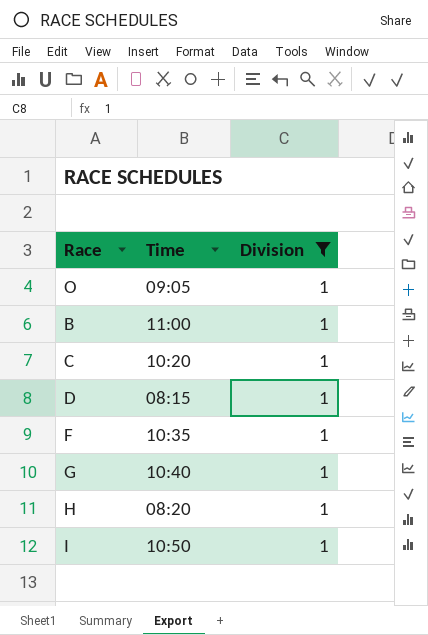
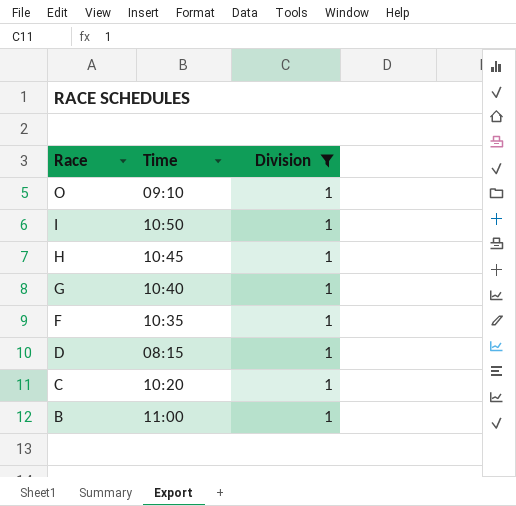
row order: none -> Race descending
O | Time: 09:05 -> 09:10
H | Time: 08:20 -> 10:45

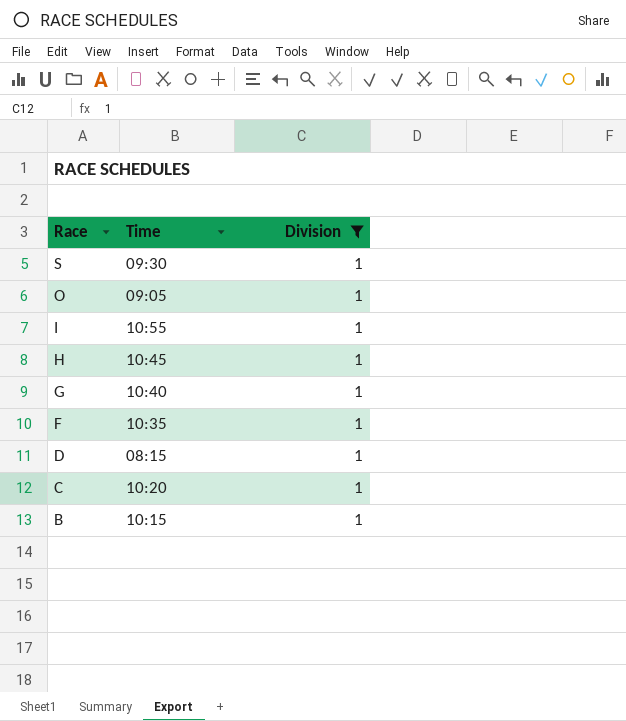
row S: none -> 09:30 | 1
O | Time: 09:10 -> 09:05
I | Time: 10:50 -> 10:55
B | Time: 11:00 -> 10:15

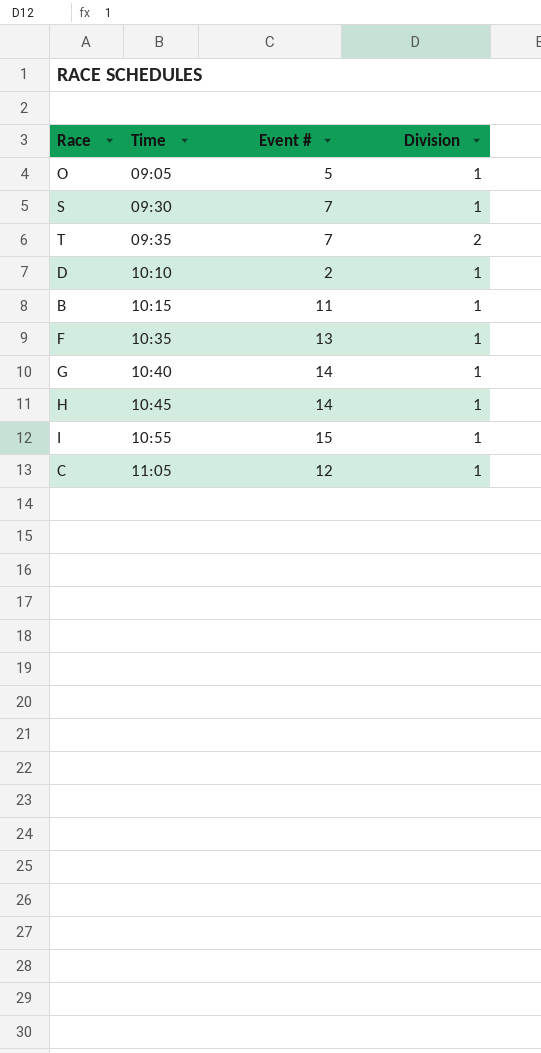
filter: Division = 1 -> none
row order: Race descending -> Time ascending
column Event # | position: none -> 3
D | Time: 08:15 -> 10:10
C | Time: 10:20 -> 11:05

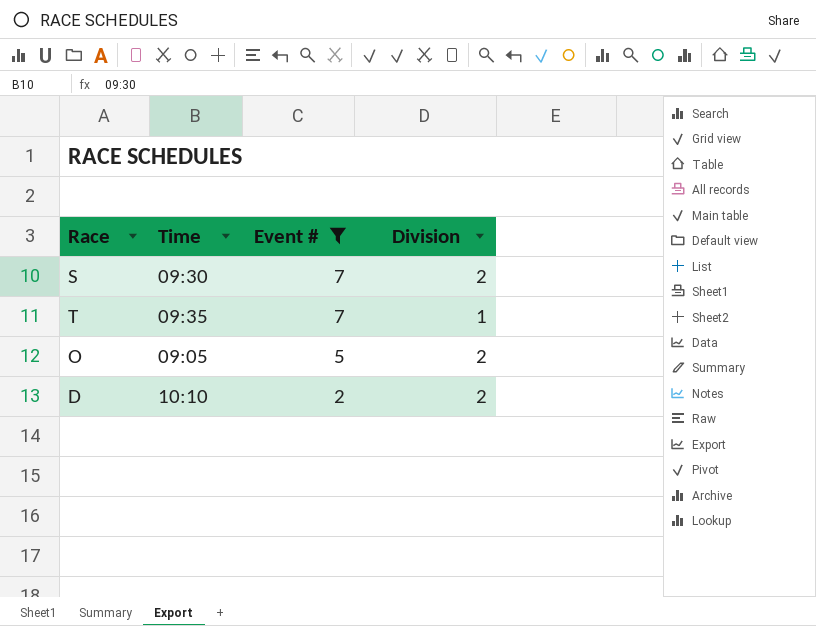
filter: none -> Event # <= 7
row order: Time ascending -> Event # descending
S | Division: 1 -> 2
T | Division: 2 -> 1
O | Division: 1 -> 2
D | Division: 1 -> 2

